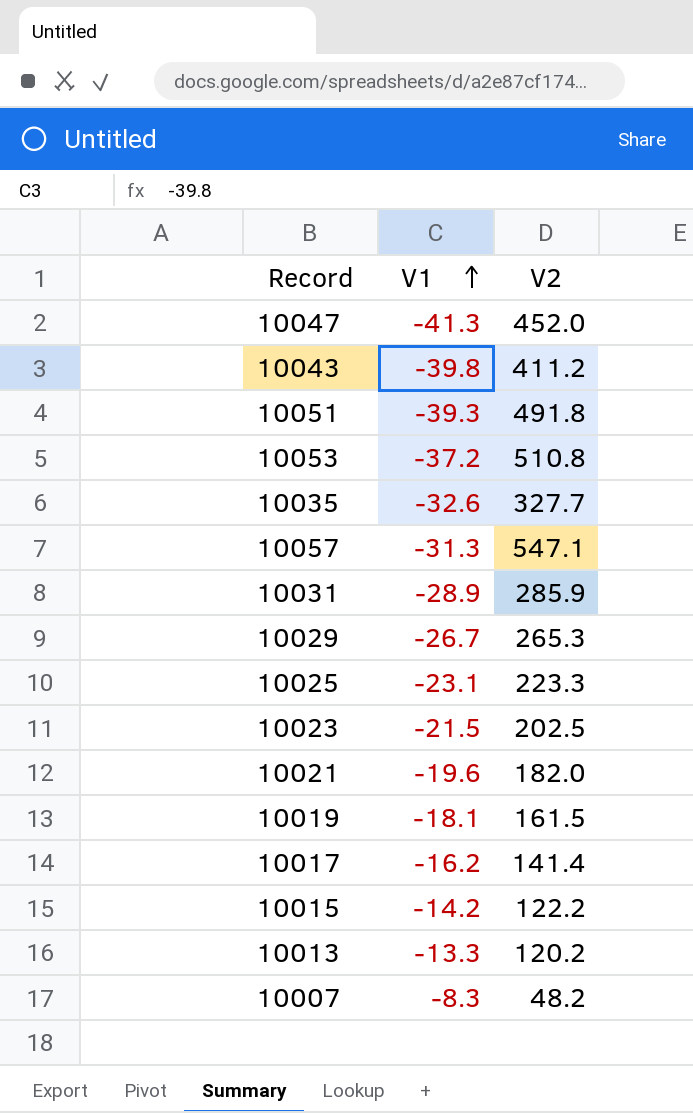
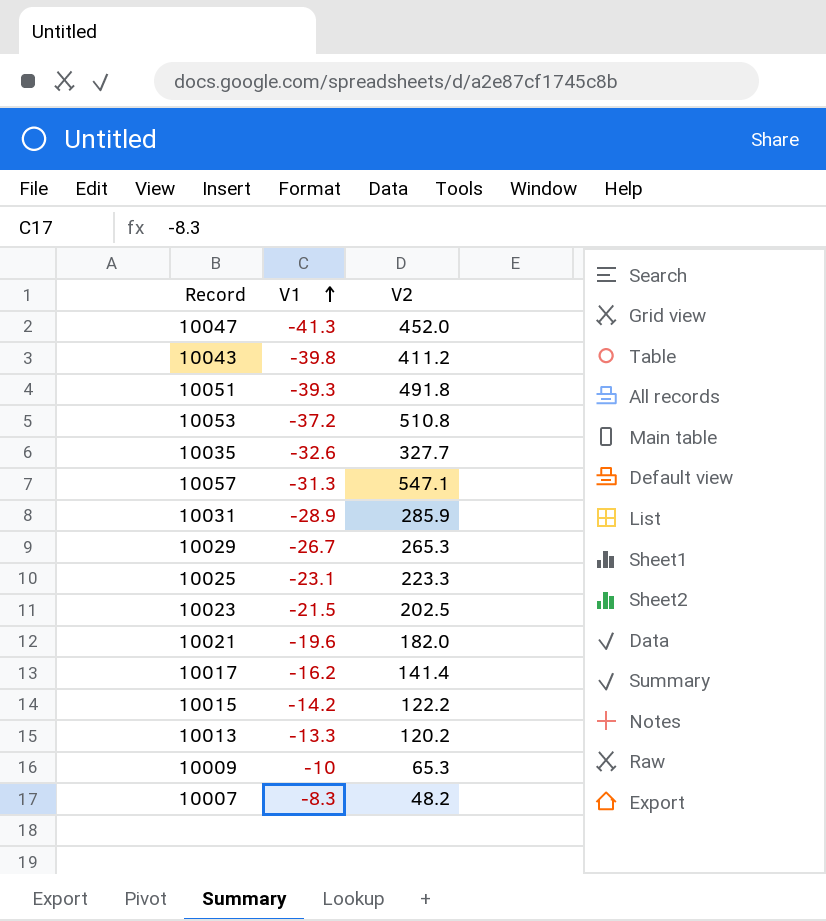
row 10019: -18.1 | 161.5 -> none
row 10009: none -> -10 | 65.3

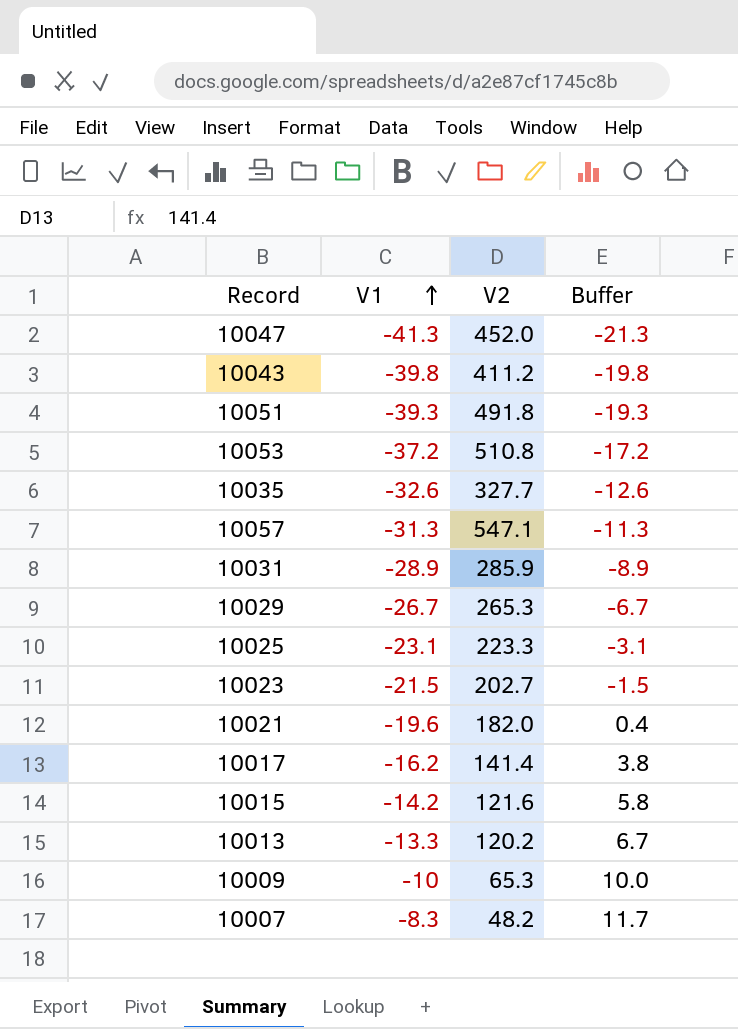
column Buffer | formula: none -> [V1] + 20
10023 | V2: 202.5 -> 202.7
10015 | V2: 122.2 -> 121.6

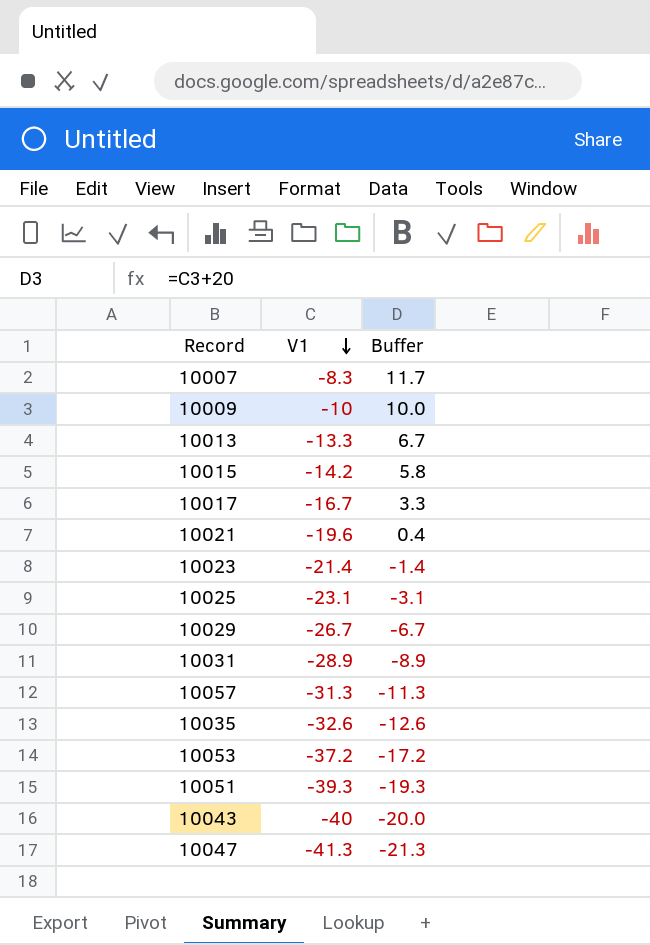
row order: V1 ascending -> V1 descending
column V2 | position: 3 -> none
10017 | V1: -16.2 -> -16.7
10017 | Buffer: 3.8 -> 3.3
10023 | V1: -21.5 -> -21.4
10023 | Buffer: -1.5 -> -1.4
10043 | V1: -39.8 -> -40
10043 | Buffer: -19.8 -> -20.0

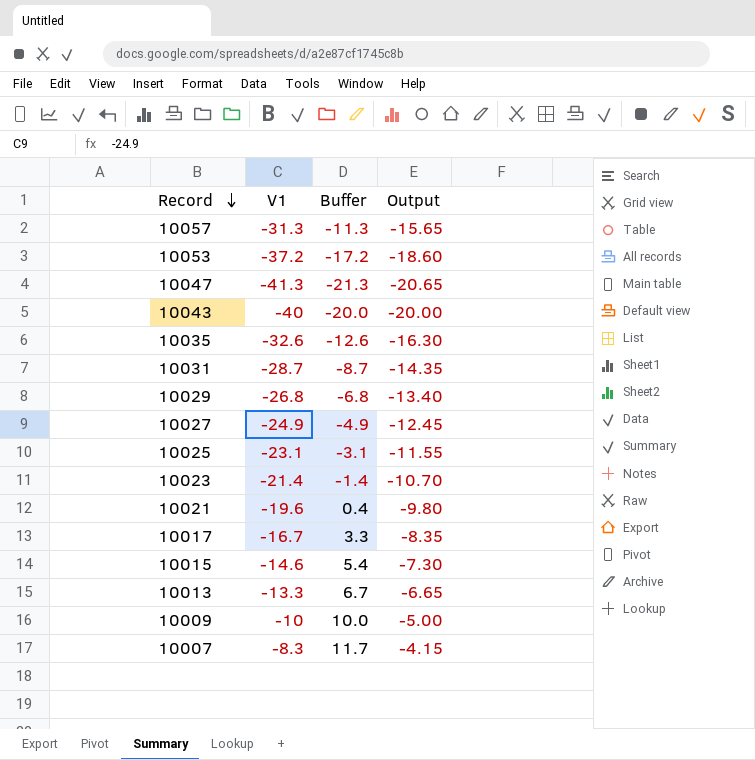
row order: V1 descending -> Record descending
column Output | formula: none -> [V1] * 0.5
row 10051: -39.3 | -19.3 -> none
10031 | V1: -28.9 -> -28.7
10031 | Buffer: -8.9 -> -8.7
10029 | V1: -26.7 -> -26.8
10029 | Buffer: -6.7 -> -6.8
row 10027: none -> -24.9 | -4.9 | -12.45
10015 | V1: -14.2 -> -14.6
10015 | Buffer: 5.8 -> 5.4

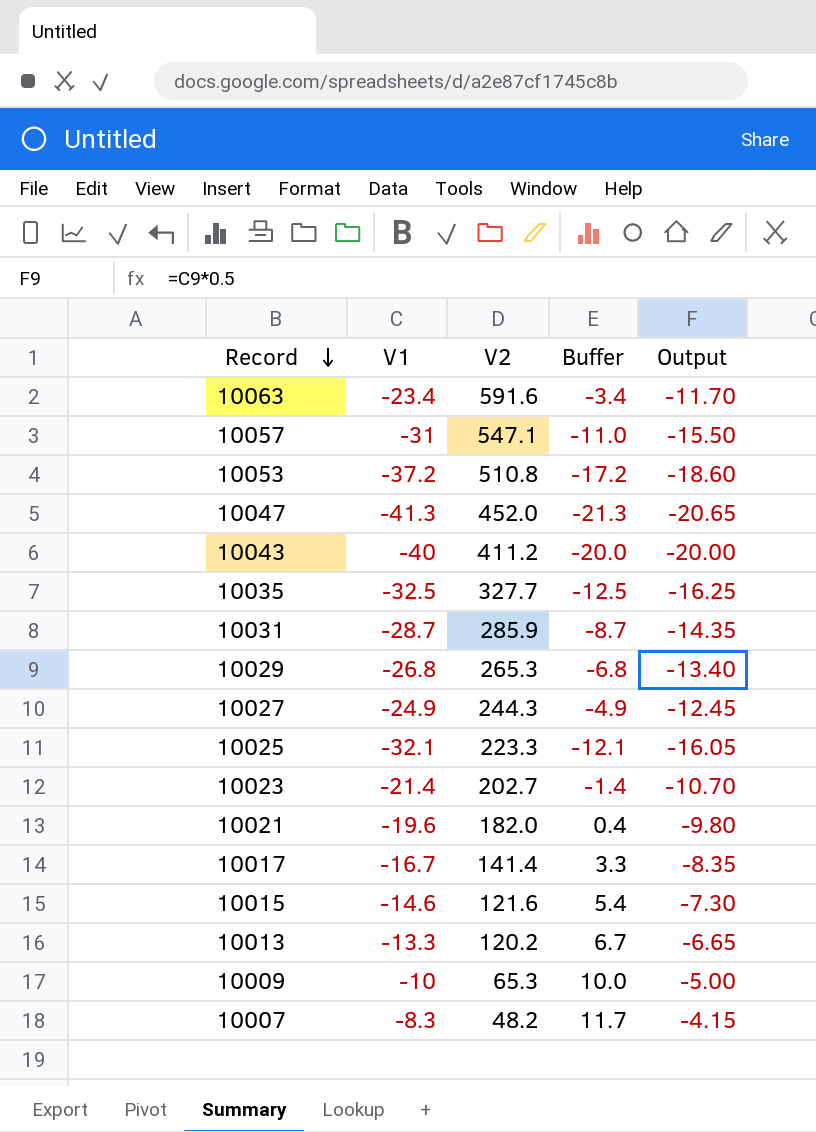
column V2 | position: none -> 3
row 10063: none -> -23.4 | 591.6 | -3.4 | -11.70
10057 | V1: -31.3 -> -31
10057 | Buffer: -11.3 -> -11.0
10057 | Output: -15.65 -> -15.50
10035 | V1: -32.6 -> -32.5
10035 | Buffer: -12.6 -> -12.5
10035 | Output: -16.30 -> -16.25
10025 | V1: -23.1 -> -32.1
10025 | Buffer: -3.1 -> -12.1
10025 | Output: -11.55 -> -16.05

